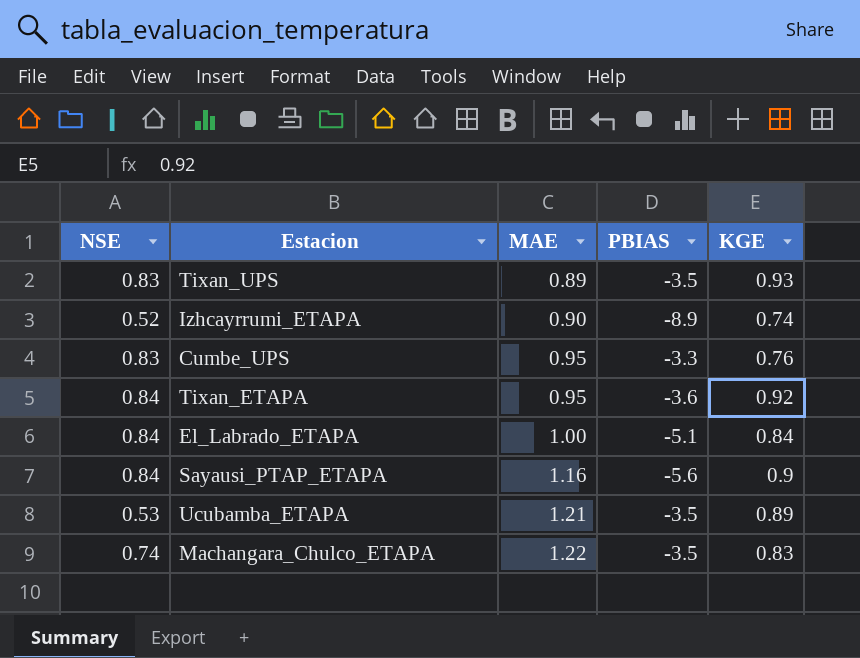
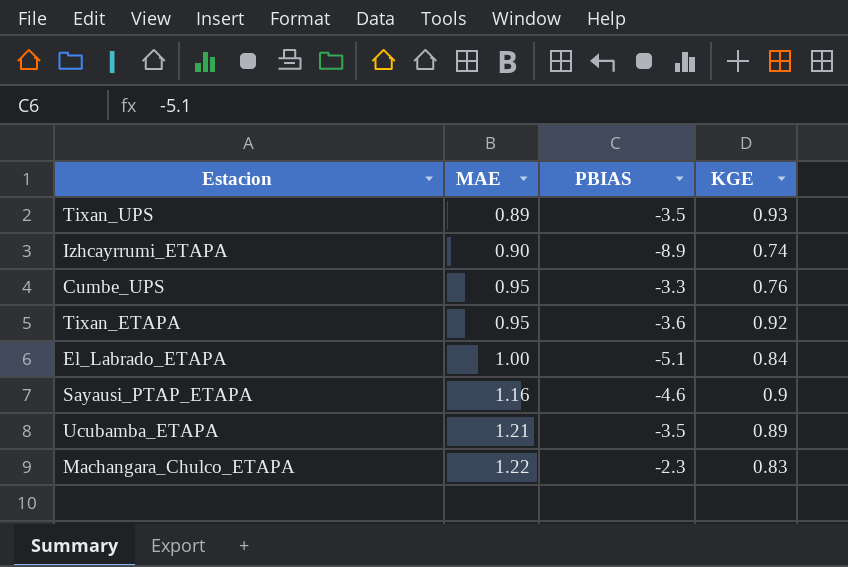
column NSE | position: 1 -> none
Sayausi_PTAP_ETAPA | PBIAS: -5.6 -> -4.6
Machangara_Chulco_ETAPA | PBIAS: -3.5 -> -2.3

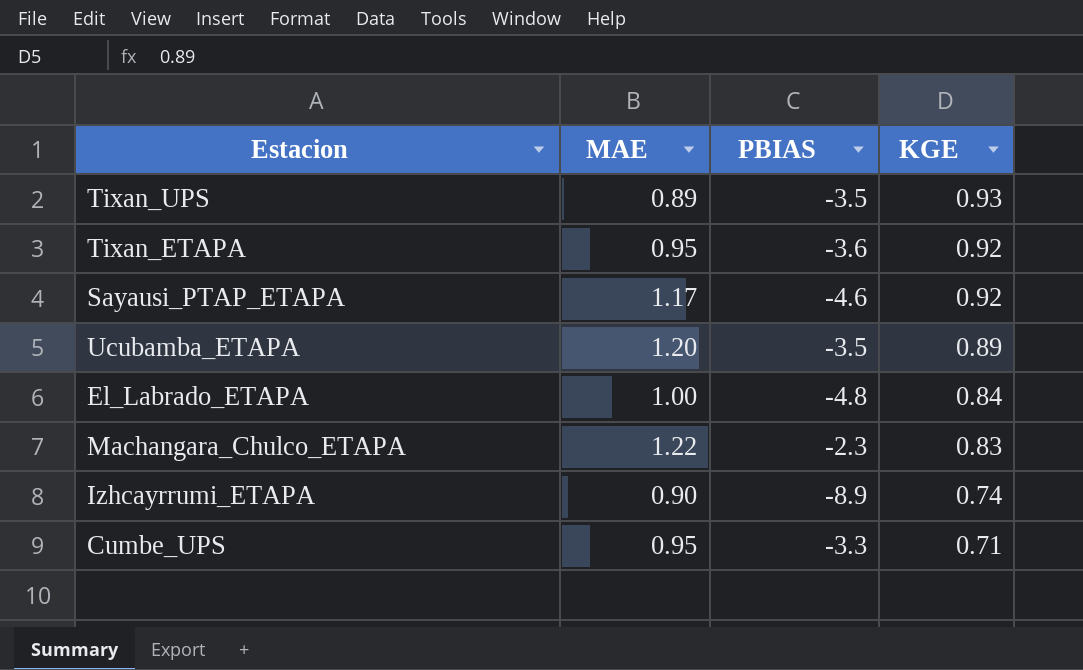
row order: MAE ascending -> KGE descending
Sayausi_PTAP_ETAPA | MAE: 1.16 -> 1.17
Sayausi_PTAP_ETAPA | KGE: 0.9 -> 0.92
Ucubamba_ETAPA | MAE: 1.21 -> 1.20
El_Labrado_ETAPA | PBIAS: -5.1 -> -4.8
Cumbe_UPS | KGE: 0.76 -> 0.71

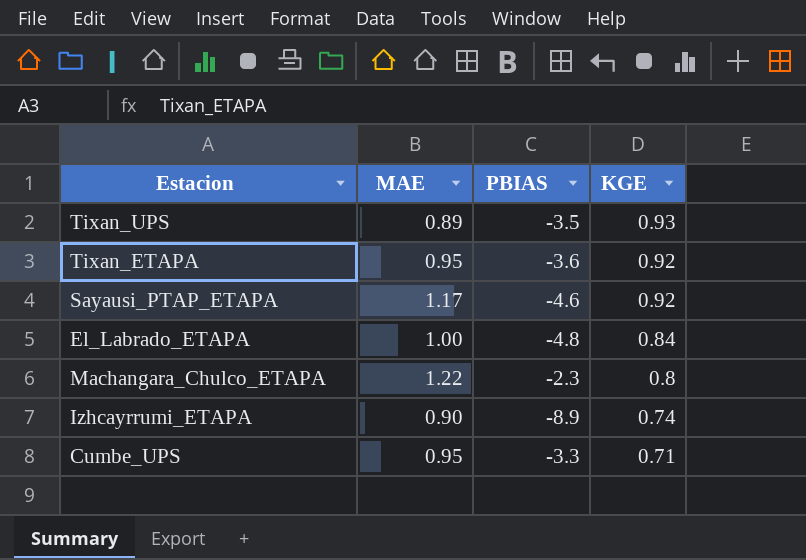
row Ucubamba_ETAPA: 1.20 | -3.5 | 0.89 -> none
Machangara_Chulco_ETAPA | KGE: 0.83 -> 0.8

